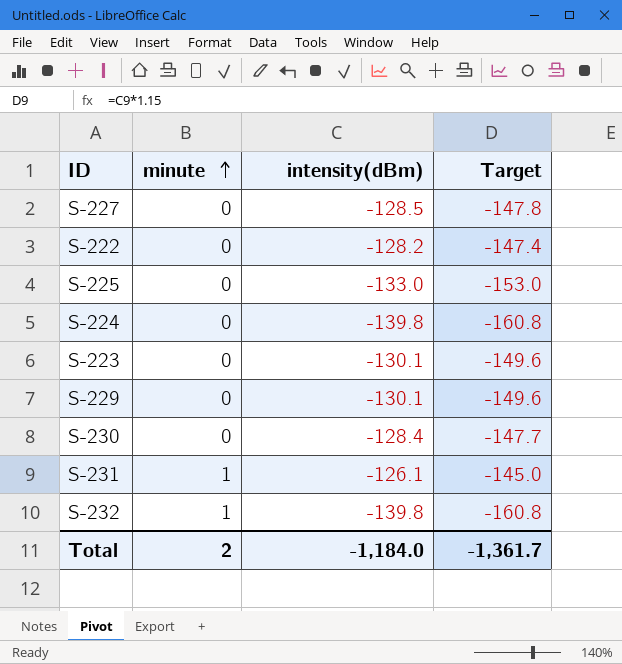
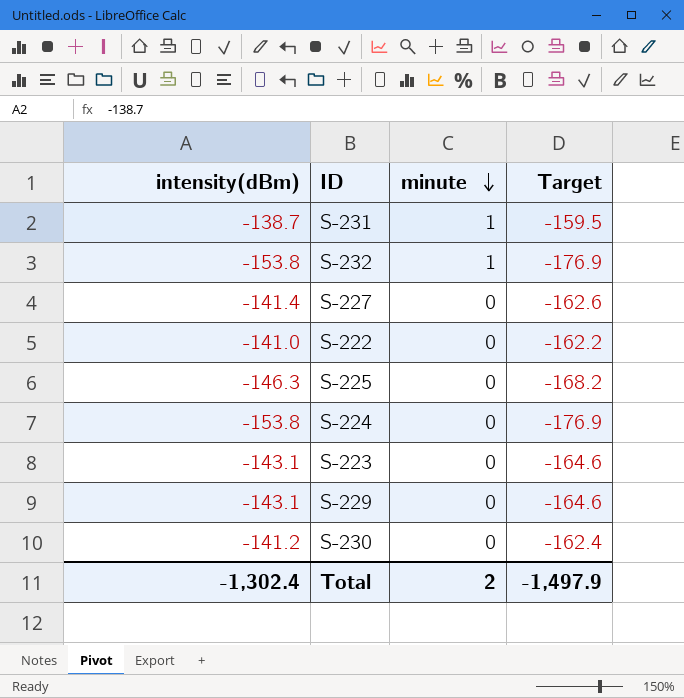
row order: minute ascending -> minute descending
column intensity(dBm) | position: 3 -> 1
S-231 | intensity(dBm): -126.1 -> -138.7
S-231 | Target: -145.0 -> -159.5
S-232 | intensity(dBm): -139.8 -> -153.8
S-232 | Target: -160.8 -> -176.9
S-227 | intensity(dBm): -128.5 -> -141.4
S-227 | Target: -147.8 -> -162.6
S-222 | intensity(dBm): -128.2 -> -141.0
S-222 | Target: -147.4 -> -162.2
S-225 | intensity(dBm): -133.0 -> -146.3
S-225 | Target: -153.0 -> -168.2
S-224 | intensity(dBm): -139.8 -> -153.8
S-224 | Target: -160.8 -> -176.9
S-223 | intensity(dBm): -130.1 -> -143.1
S-223 | Target: -149.6 -> -164.6
S-229 | intensity(dBm): -130.1 -> -143.1
S-229 | Target: -149.6 -> -164.6
S-230 | intensity(dBm): -128.4 -> -141.2
S-230 | Target: -147.7 -> -162.4
Total | intensity(dBm): -1,184.0 -> -1,302.4
Total | Target: -1,361.7 -> -1,497.9

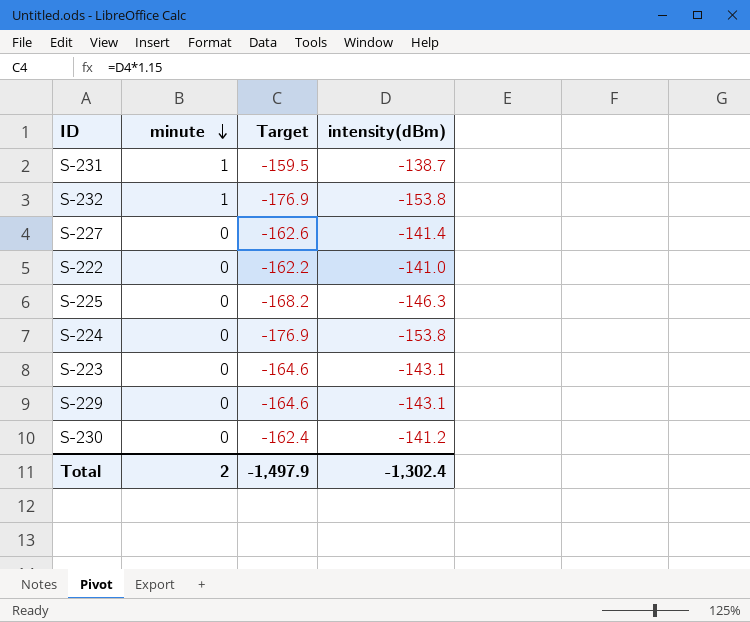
column intensity(dBm) | position: 1 -> 4

